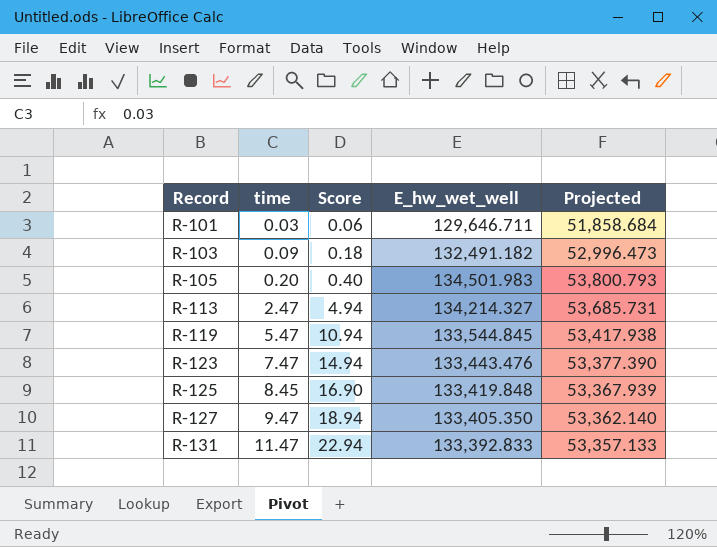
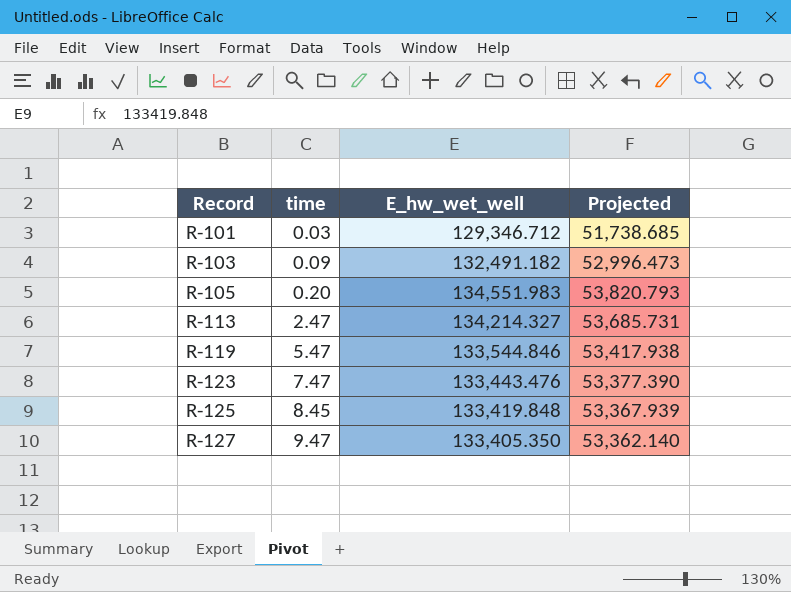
column Score | formula: [time] * 2 -> none
row R-131: 11.47 | 22.94 | 133,392.833 | 53,357.133 -> none
R-101 | E_hw_wet_well: 129,646.711 -> 129,346.712
R-101 | Projected: 51,858.684 -> 51,738.685
R-105 | E_hw_wet_well: 134,501.983 -> 134,551.983
R-105 | Projected: 53,800.793 -> 53,820.793
R-119 | E_hw_wet_well: 133,544.845 -> 133,544.846

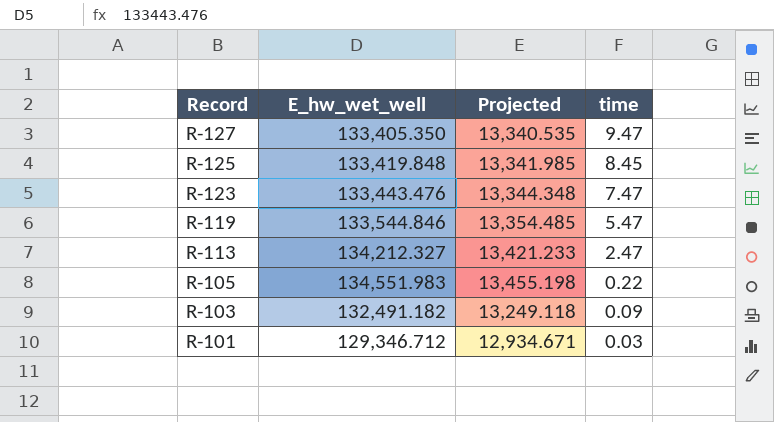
row order: Record ascending -> Record descending
column Projected | formula: [E_hw_wet_well] * 0.4 -> [E_hw_wet_well] * 0.1
column time | position: 2 -> 4
R-113 | E_hw_wet_well: 134,214.327 -> 134,212.327
R-105 | time: 0.20 -> 0.22

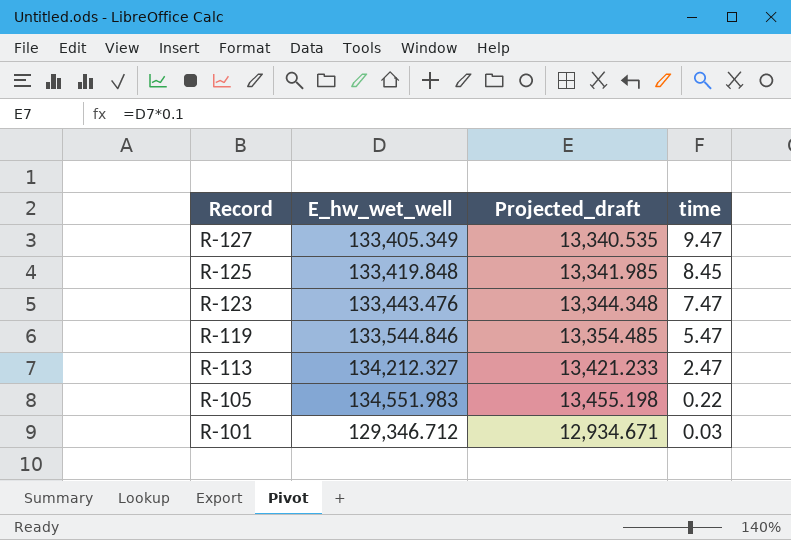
column name: Projected -> Projected_draft
row R-103: 132,491.182 | 13,249.118 | 0.09 -> none
R-127 | E_hw_wet_well: 133,405.350 -> 133,405.349

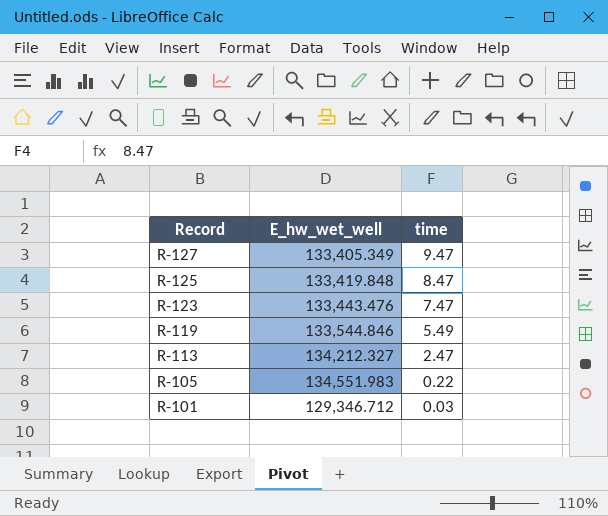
column Projected_draft | formula: [E_hw_wet_well] * 0.1 -> none
R-125 | time: 8.45 -> 8.47
R-119 | time: 5.47 -> 5.49

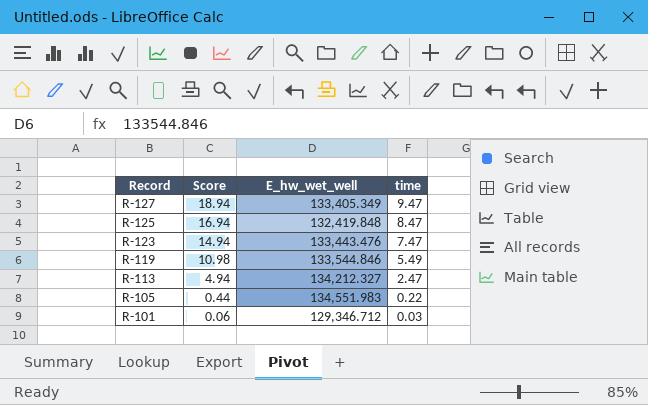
column Score | formula: none -> [time] * 2
R-125 | E_hw_wet_well: 133,419.848 -> 132,419.848

